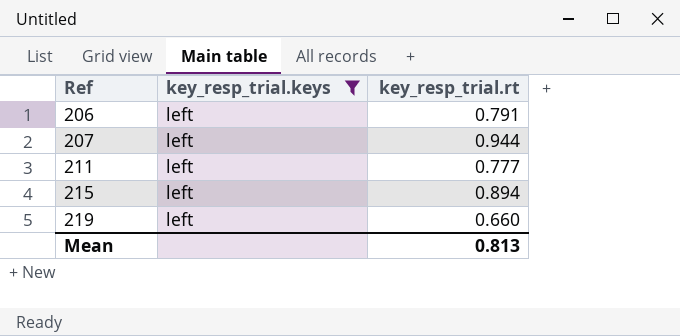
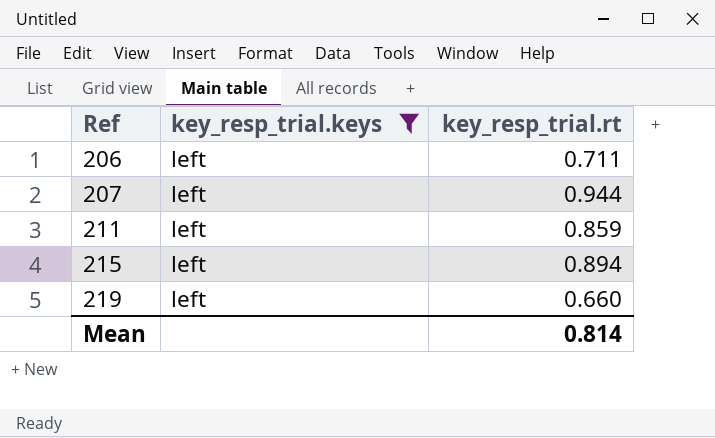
206 | key_resp_trial.rt: 0.791 -> 0.711
211 | key_resp_trial.rt: 0.777 -> 0.859
Mean | key_resp_trial.rt: 0.813 -> 0.814

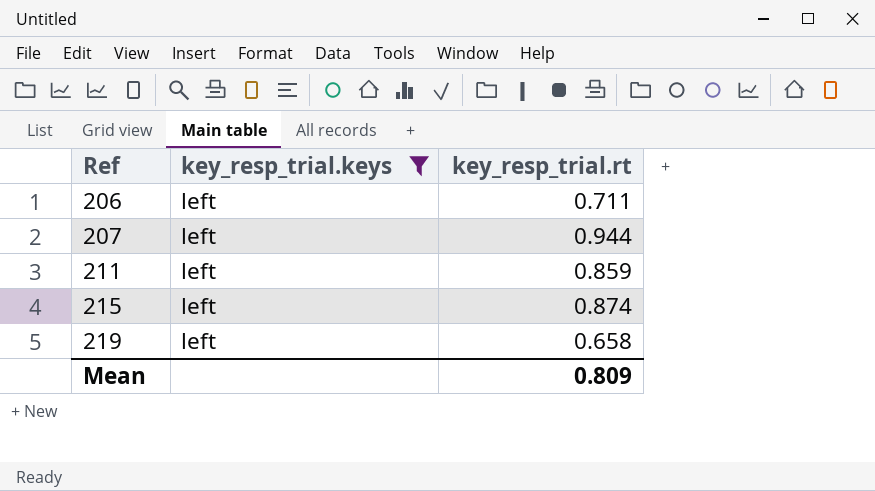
215 | key_resp_trial.rt: 0.894 -> 0.874
219 | key_resp_trial.rt: 0.660 -> 0.658
Mean | key_resp_trial.rt: 0.814 -> 0.809

